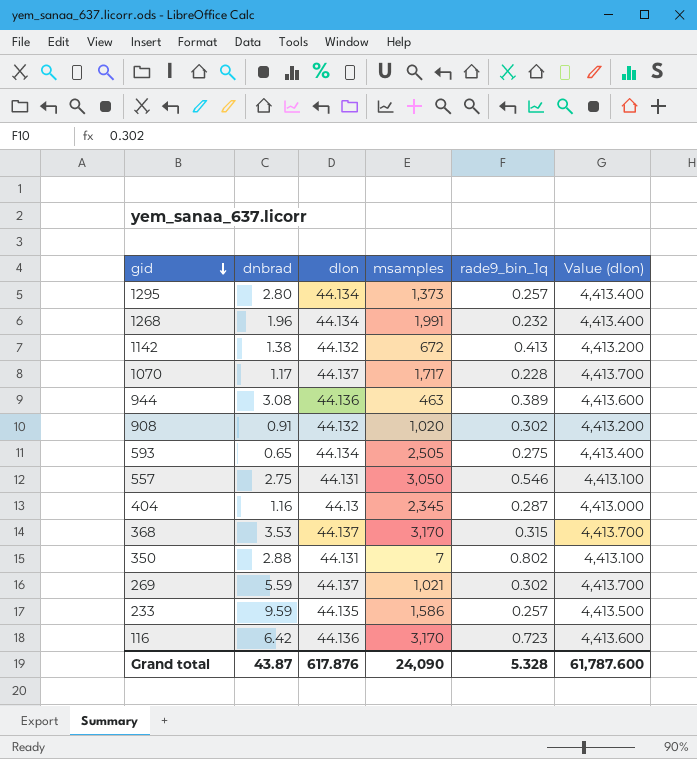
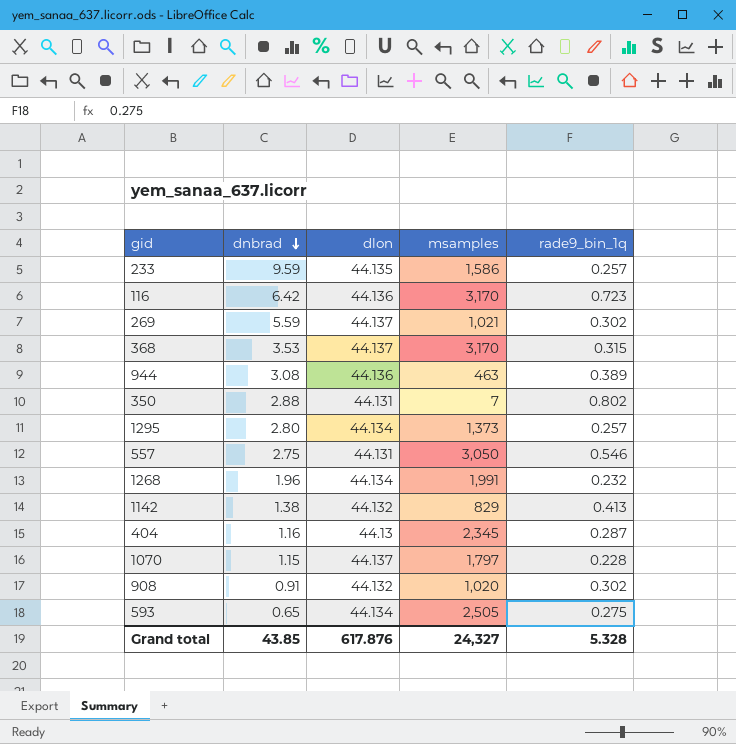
row order: gid descending -> dnbrad descending
column Value (dlon) | formula: [dlon] * 100 -> none
1142 | msamples: 672 -> 829
1070 | dnbrad: 1.17 -> 1.15
1070 | msamples: 1,717 -> 1,797
Grand total | dnbrad: 43.87 -> 43.85
Grand total | msamples: 24,090 -> 24,327

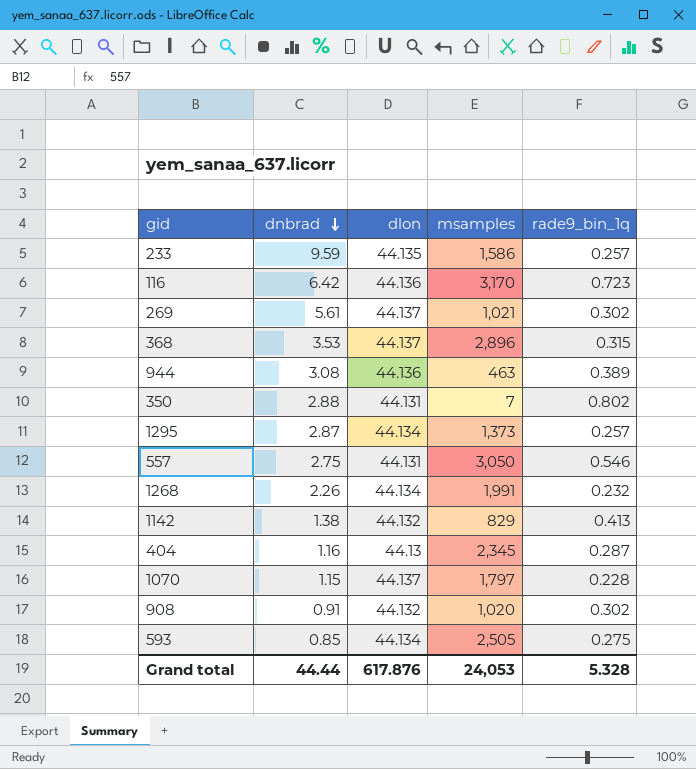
269 | dnbrad: 5.59 -> 5.61
368 | msamples: 3,170 -> 2,896
1295 | dnbrad: 2.80 -> 2.87
1268 | dnbrad: 1.96 -> 2.26
593 | dnbrad: 0.65 -> 0.85
Grand total | dnbrad: 43.85 -> 44.44
Grand total | msamples: 24,327 -> 24,053

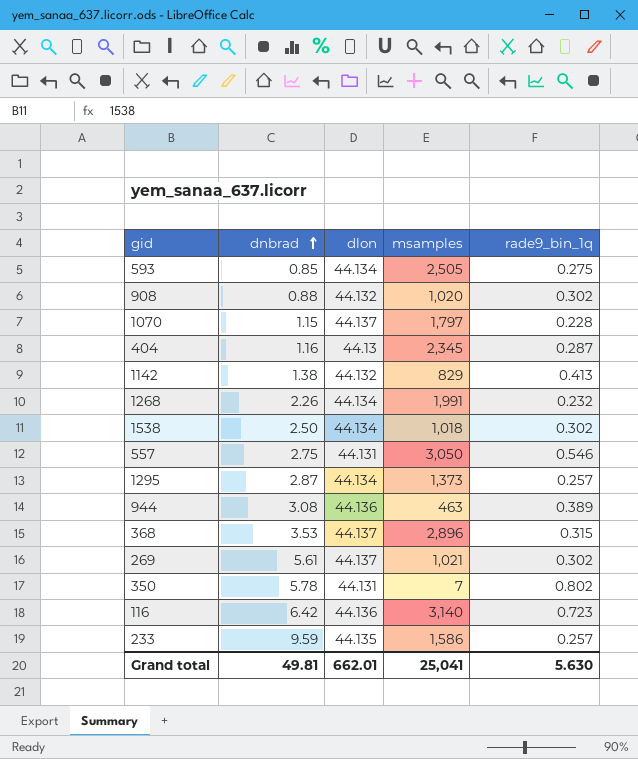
row order: dnbrad descending -> dnbrad ascending
908 | dnbrad: 0.91 -> 0.88
row 1538: none -> 2.50 | 44.134 | 1,018 | 0.302
350 | dnbrad: 2.88 -> 5.78
116 | msamples: 3,170 -> 3,140
Grand total | dnbrad: 44.44 -> 49.81
Grand total | dlon: 617.876 -> 662.01
Grand total | msamples: 24,053 -> 25,041
Grand total | rade9_bin_1q: 5.328 -> 5.630

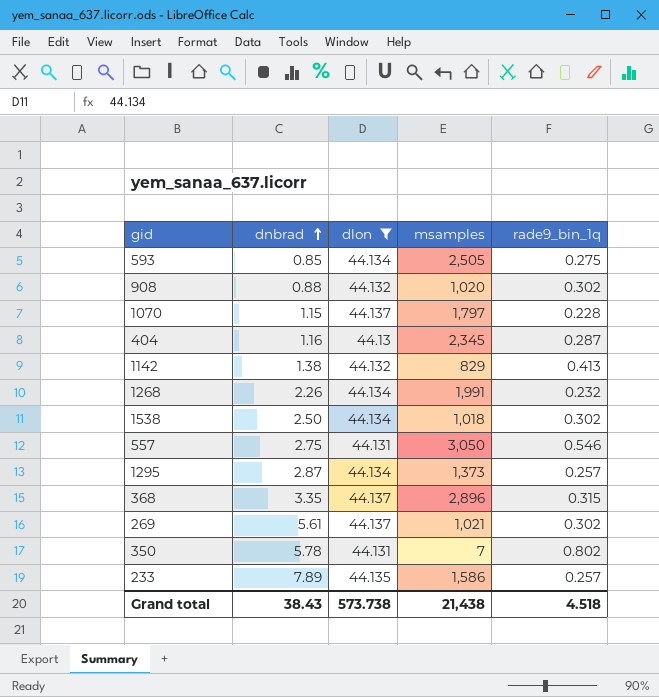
filter: none -> dlon != 44.136
368 | dnbrad: 3.53 -> 3.35
233 | dnbrad: 9.59 -> 7.89
Grand total | dnbrad: 49.81 -> 38.43
Grand total | dlon: 662.01 -> 573.738
Grand total | msamples: 25,041 -> 21,438
Grand total | rade9_bin_1q: 5.630 -> 4.518

